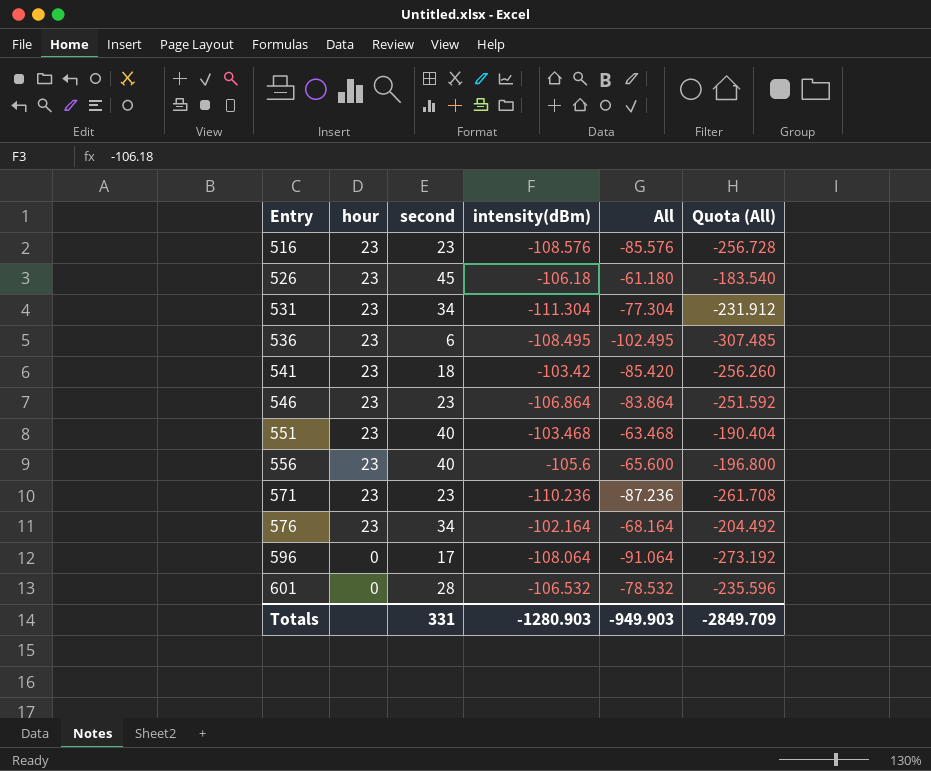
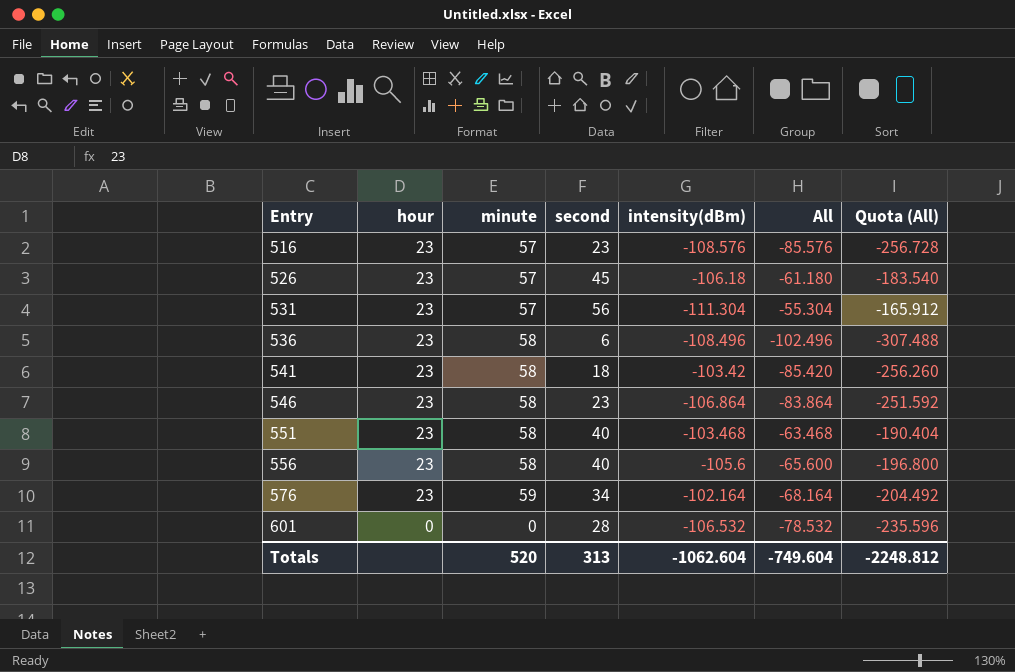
column minute | position: none -> 3
row 571: 23 | 23 | -110.236 | -87.236 | -261.708 -> none
row 596: 0 | 17 | -108.064 | -91.064 | -273.192 -> none
531 | second: 34 -> 56
531 | All: -77.304 -> -55.304
531 | Quota (All): -231.912 -> -165.912
536 | intensity(dBm): -108.495 -> -108.496
536 | All: -102.495 -> -102.496
536 | Quota (All): -307.485 -> -307.488
Totals | second: 331 -> 313
Totals | intensity(dBm): -1280.903 -> -1062.604
Totals | All: -949.903 -> -749.604
Totals | Quota (All): -2849.709 -> -2248.812

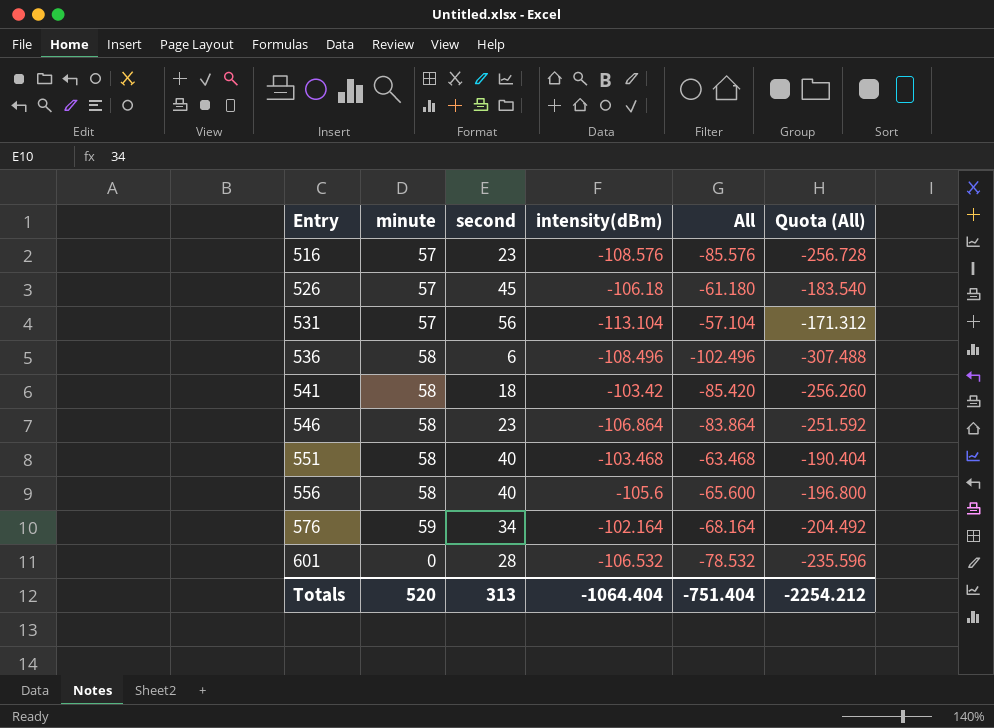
column hour | position: 2 -> none
531 | intensity(dBm): -111.304 -> -113.104
531 | All: -55.304 -> -57.104
531 | Quota (All): -165.912 -> -171.312
Totals | intensity(dBm): -1062.604 -> -1064.404
Totals | All: -749.604 -> -751.404
Totals | Quota (All): -2248.812 -> -2254.212

